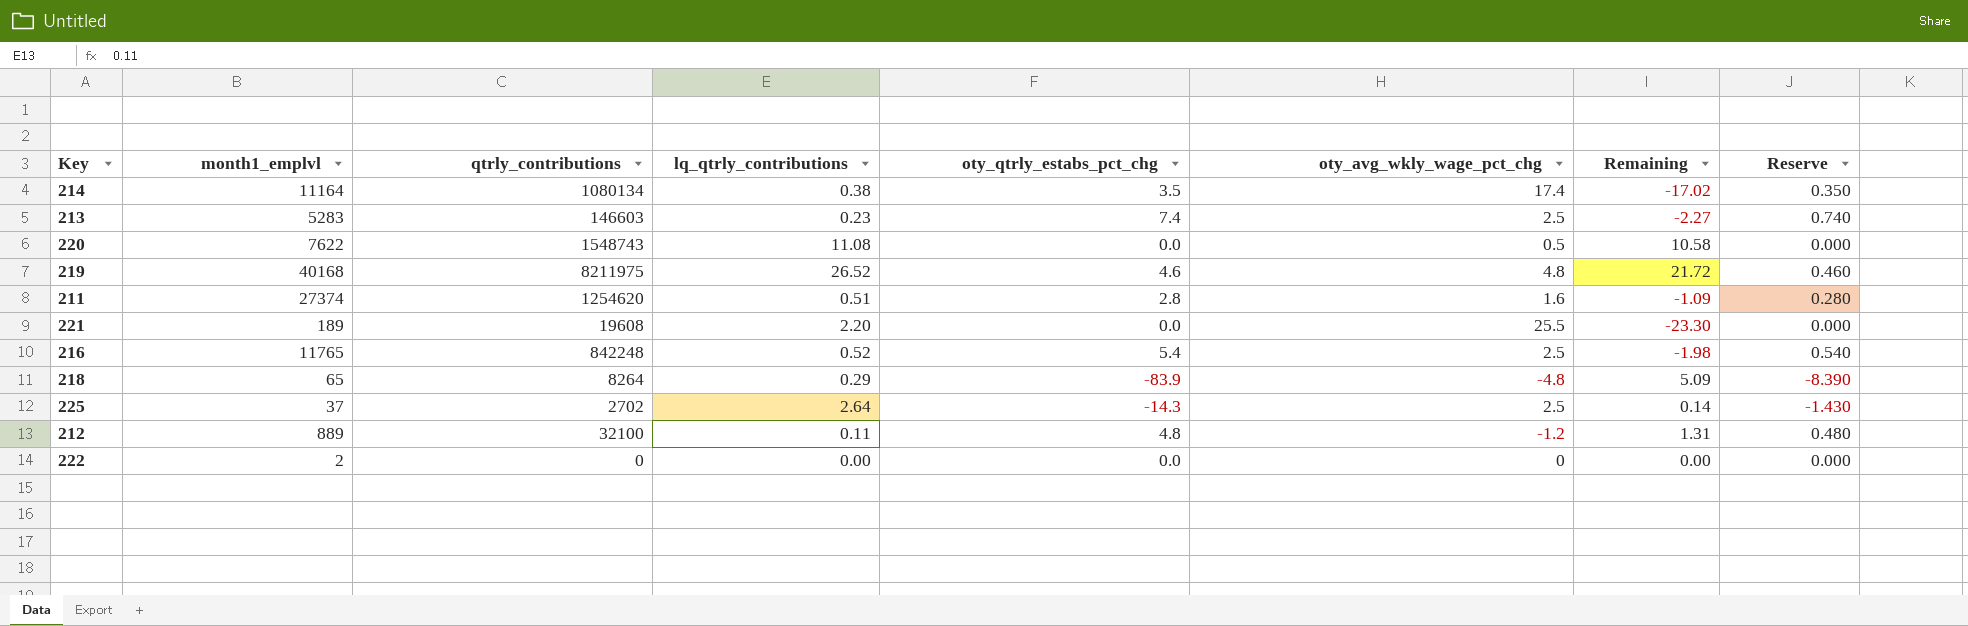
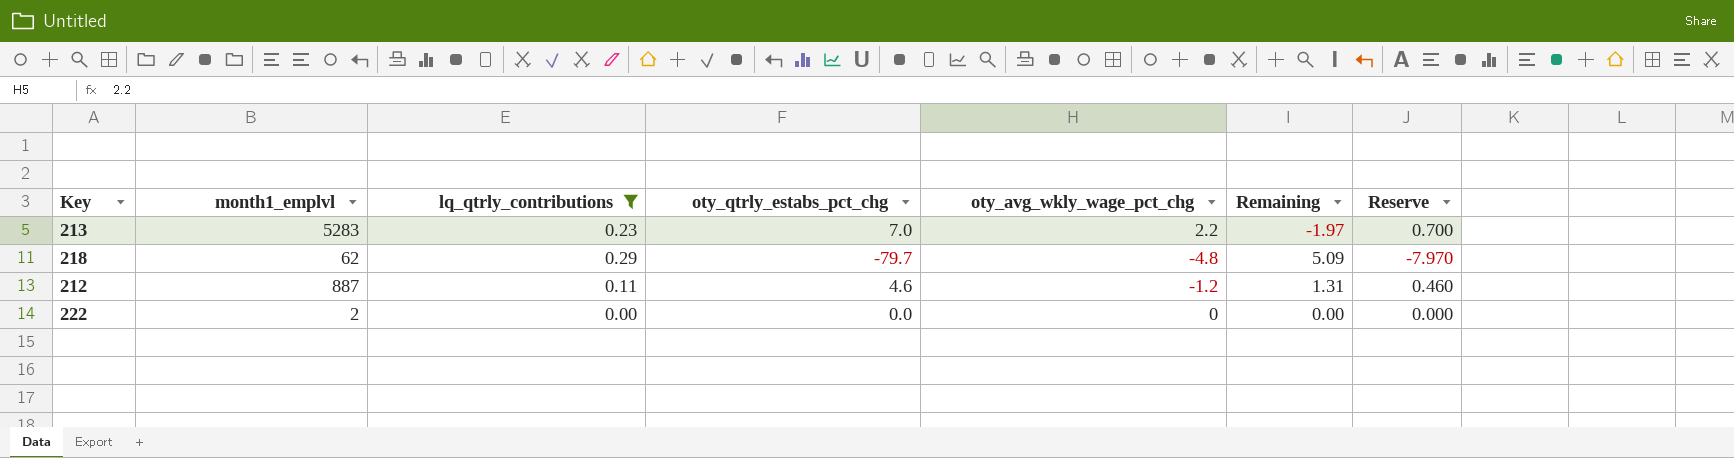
filter: none -> lq_qtrly_contributions <= 0.29
column qtrly_contributions | position: 3 -> none
213 | oty_qtrly_estabs_pct_chg: 7.4 -> 7.0
213 | oty_avg_wkly_wage_pct_chg: 2.5 -> 2.2
213 | Remaining: -2.27 -> -1.97
213 | Reserve: 0.740 -> 0.700
218 | month1_emplvl: 65 -> 62
218 | oty_qtrly_estabs_pct_chg: -83.9 -> -79.7
218 | Reserve: -8.390 -> -7.970
212 | month1_emplvl: 889 -> 887
212 | oty_qtrly_estabs_pct_chg: 4.8 -> 4.6
212 | Reserve: 0.480 -> 0.460

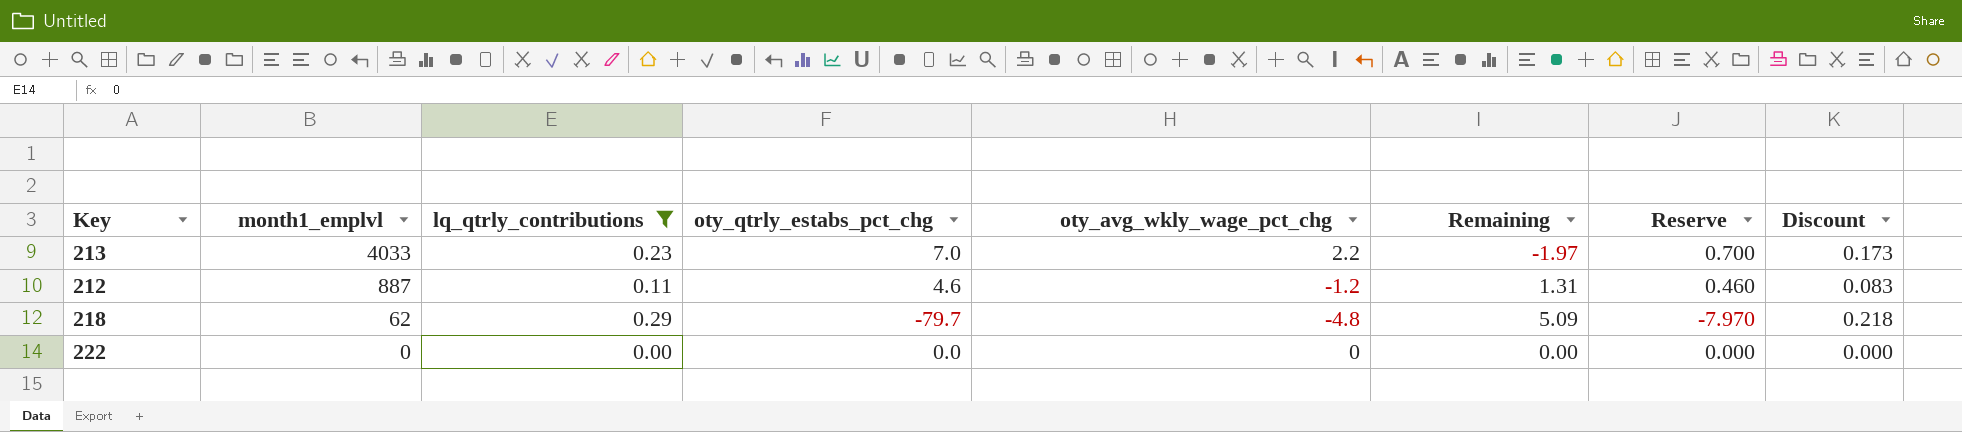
row order: none -> month1_emplvl descending
column Discount | formula: none -> [lq_qtrly_contributions] * 0.75
213 | month1_emplvl: 5283 -> 4033
222 | month1_emplvl: 2 -> 0

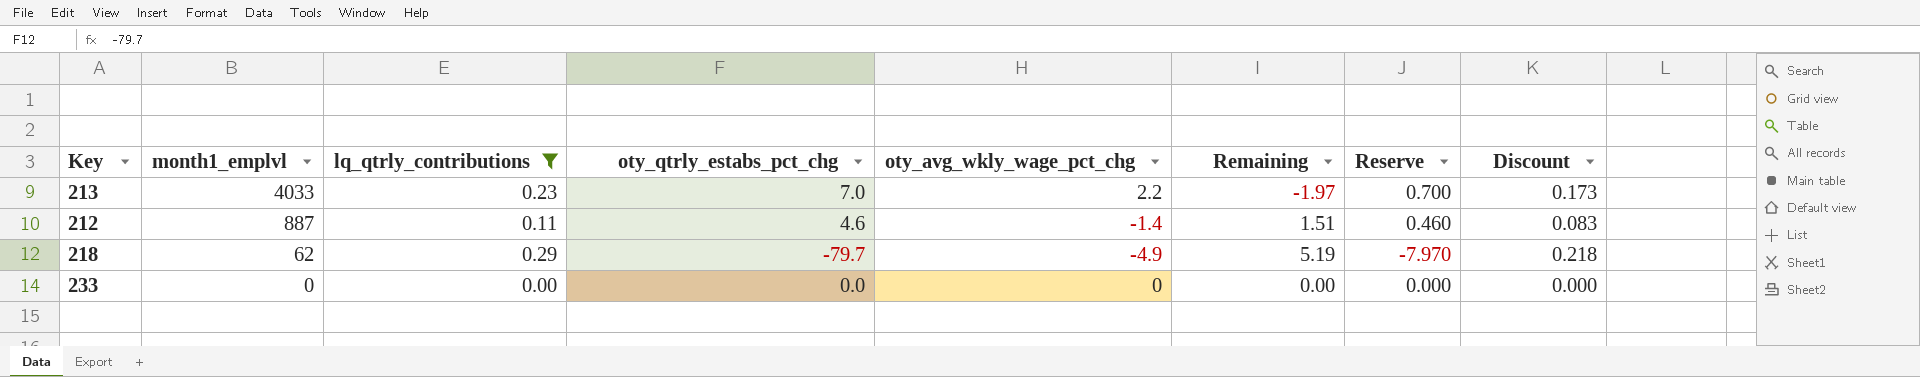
row 222: 0 | 0.00 | 0.0 | 0 | 0.00 | 0.000 | 0.000 -> none
212 | oty_avg_wkly_wage_pct_chg: -1.2 -> -1.4
212 | Remaining: 1.31 -> 1.51
218 | oty_avg_wkly_wage_pct_chg: -4.8 -> -4.9
218 | Remaining: 5.09 -> 5.19
row 233: none -> 0 | 0.00 | 0.0 | 0 | 0.00 | 0.000 | 0.000

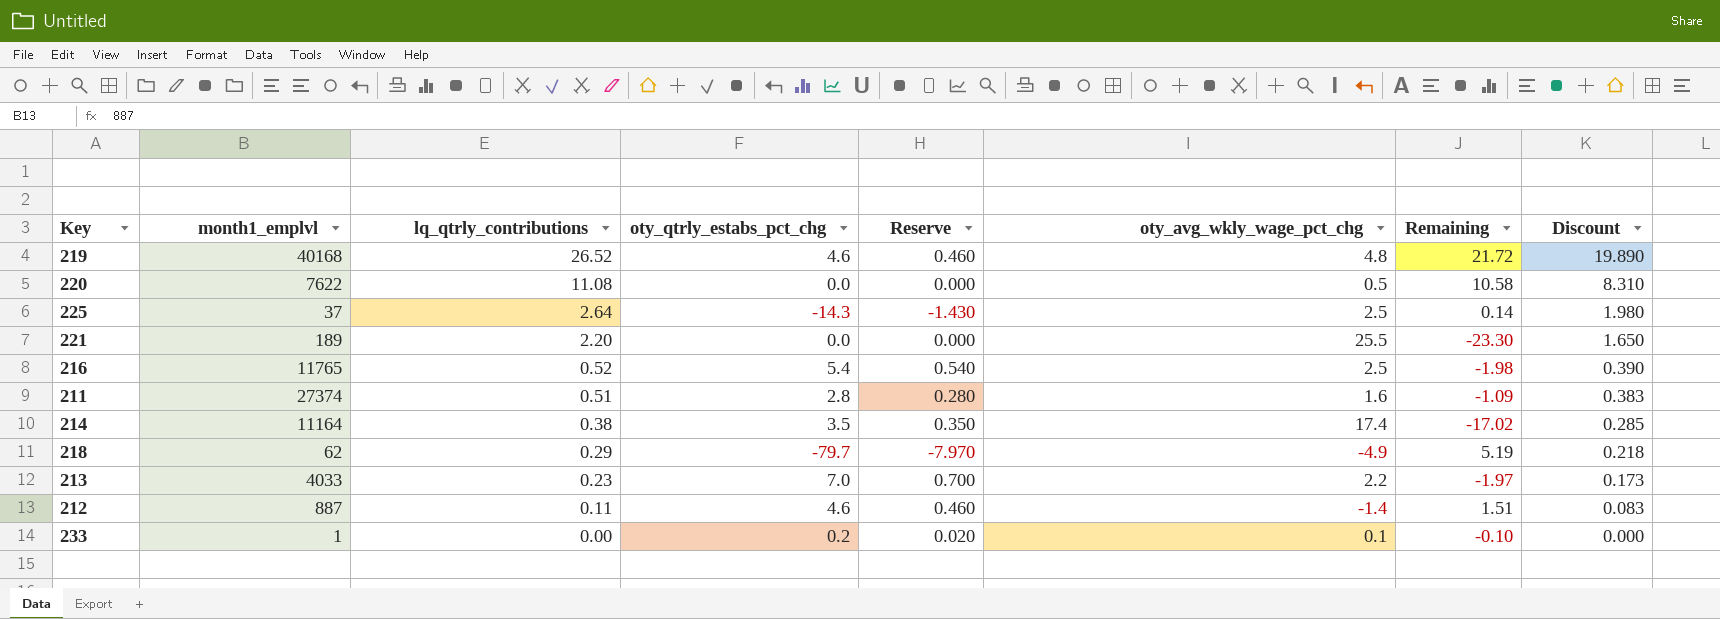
filter: lq_qtrly_contributions <= 0.29 -> none
row order: month1_emplvl descending -> lq_qtrly_contributions descending
column Reserve | position: 7 -> 5
233 | month1_emplvl: 0 -> 1
233 | oty_qtrly_estabs_pct_chg: 0.0 -> 0.2
233 | Reserve: 0.000 -> 0.020
233 | oty_avg_wkly_wage_pct_chg: 0 -> 0.1
233 | Remaining: 0.00 -> -0.10

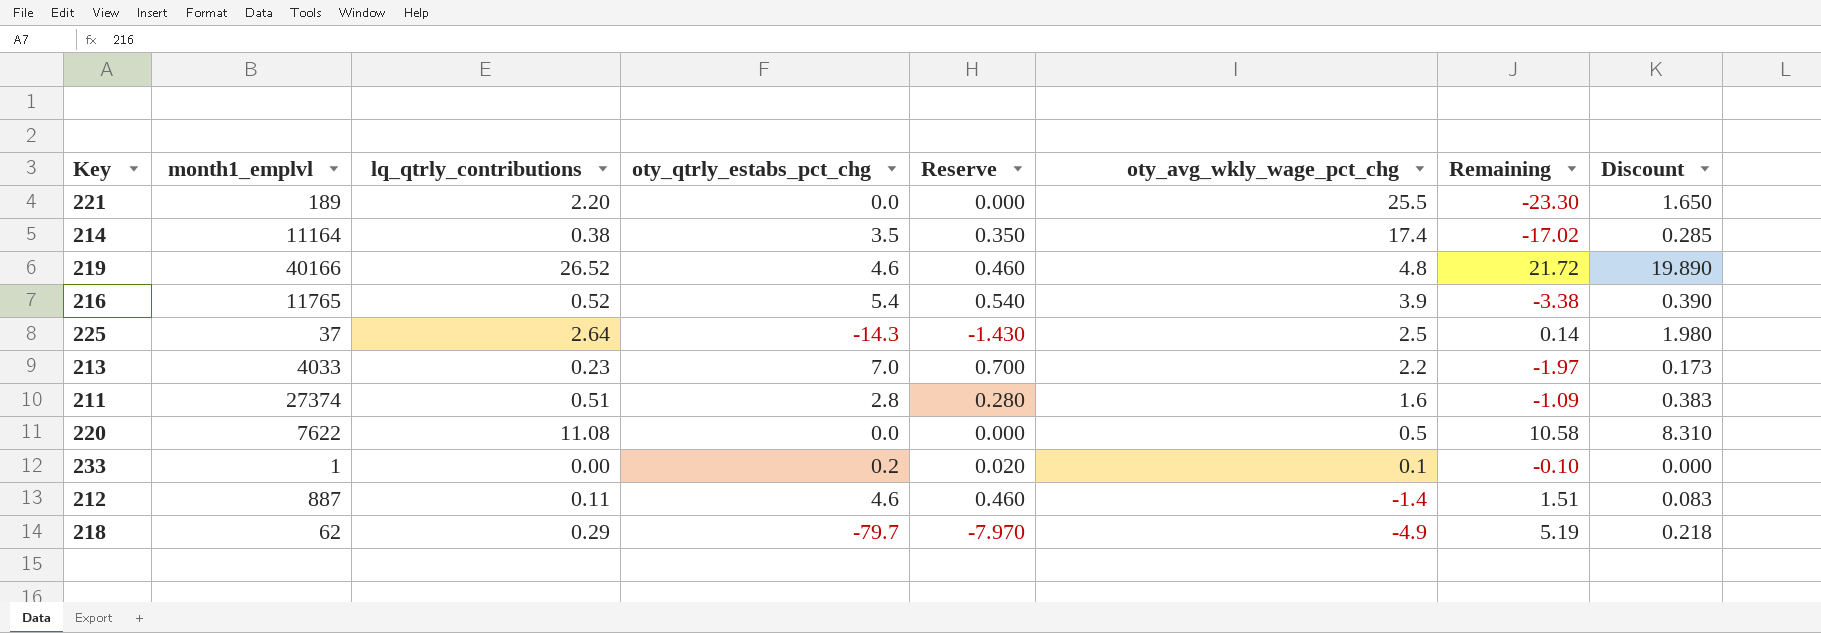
row order: lq_qtrly_contributions descending -> oty_avg_wkly_wage_pct_chg descending
219 | month1_emplvl: 40168 -> 40166
216 | oty_avg_wkly_wage_pct_chg: 2.5 -> 3.9
216 | Remaining: -1.98 -> -3.38

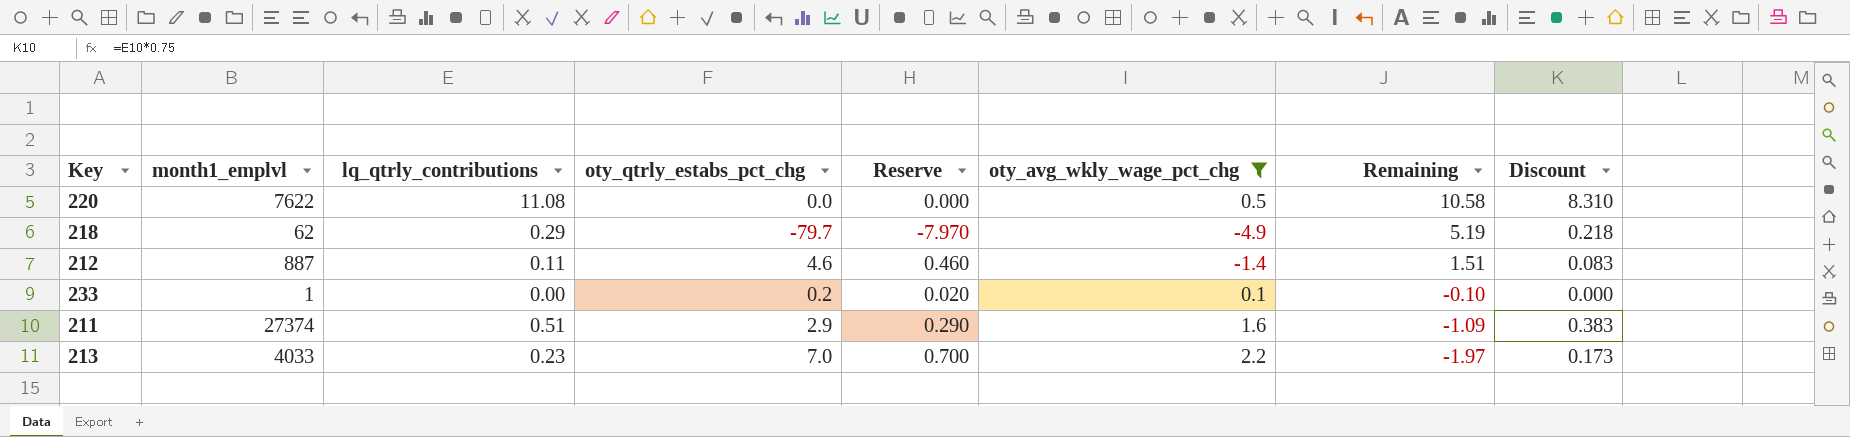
filter: none -> oty_avg_wkly_wage_pct_chg <= 2.2
row order: oty_avg_wkly_wage_pct_chg descending -> Remaining descending
211 | oty_qtrly_estabs_pct_chg: 2.8 -> 2.9
211 | Reserve: 0.280 -> 0.290

